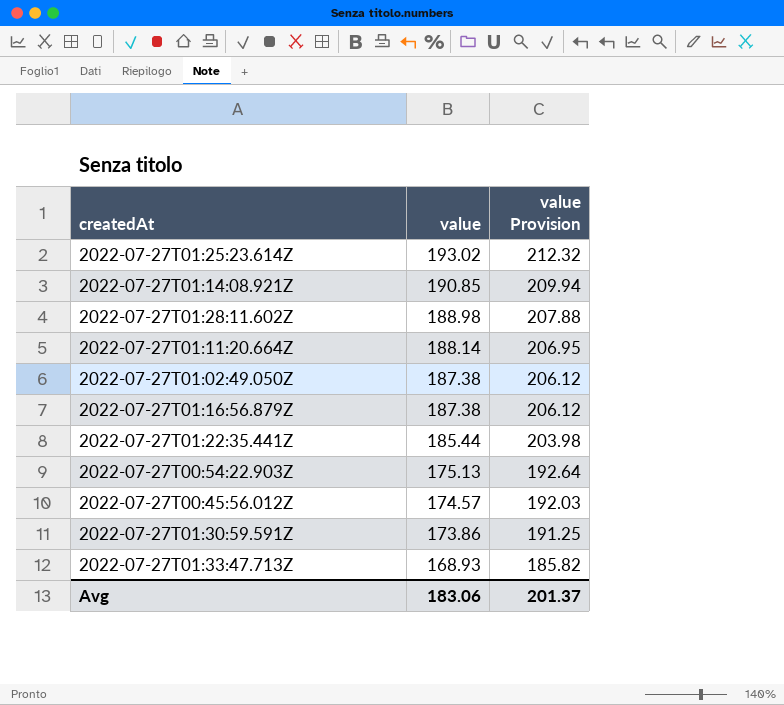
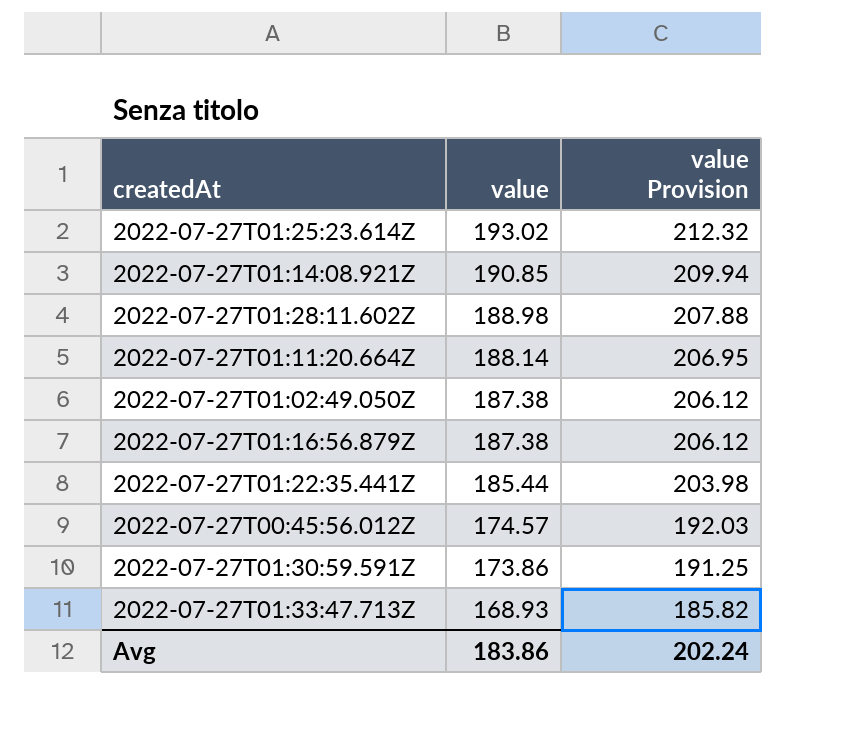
row 2022-07-27T00:54:22.903Z: 175.13 | 192.64 -> none
Avg | value: 183.06 -> 183.86
Avg | value Provision: 201.37 -> 202.24

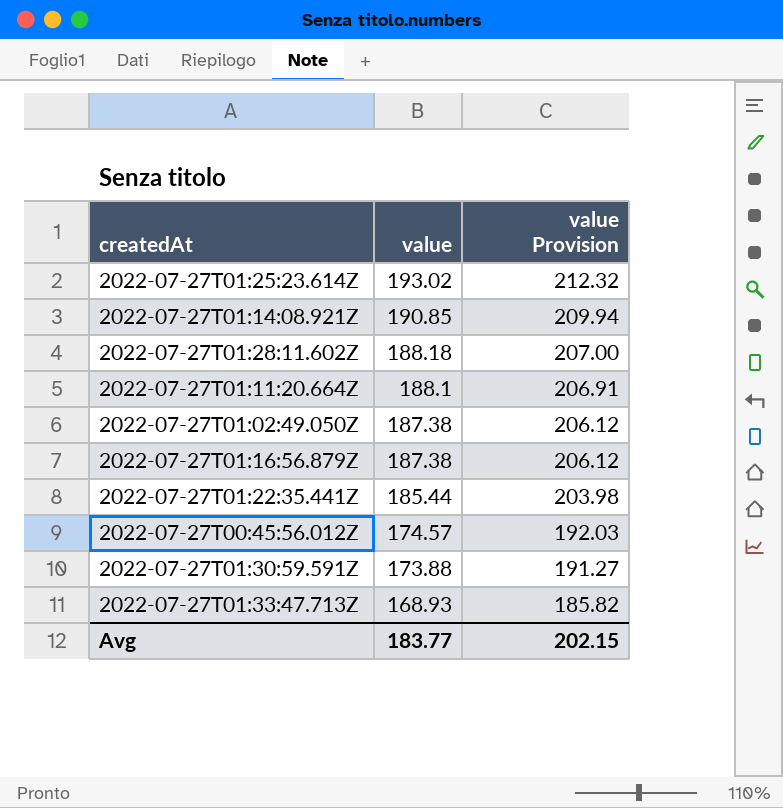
2022-07-27T01:28:11.602Z | value: 188.98 -> 188.18
2022-07-27T01:28:11.602Z | value Provision: 207.88 -> 207.00
2022-07-27T01:11:20.664Z | value: 188.14 -> 188.1
2022-07-27T01:11:20.664Z | value Provision: 206.95 -> 206.91
2022-07-27T01:30:59.591Z | value: 173.86 -> 173.88
2022-07-27T01:30:59.591Z | value Provision: 191.25 -> 191.27
Avg | value: 183.86 -> 183.77
Avg | value Provision: 202.24 -> 202.15

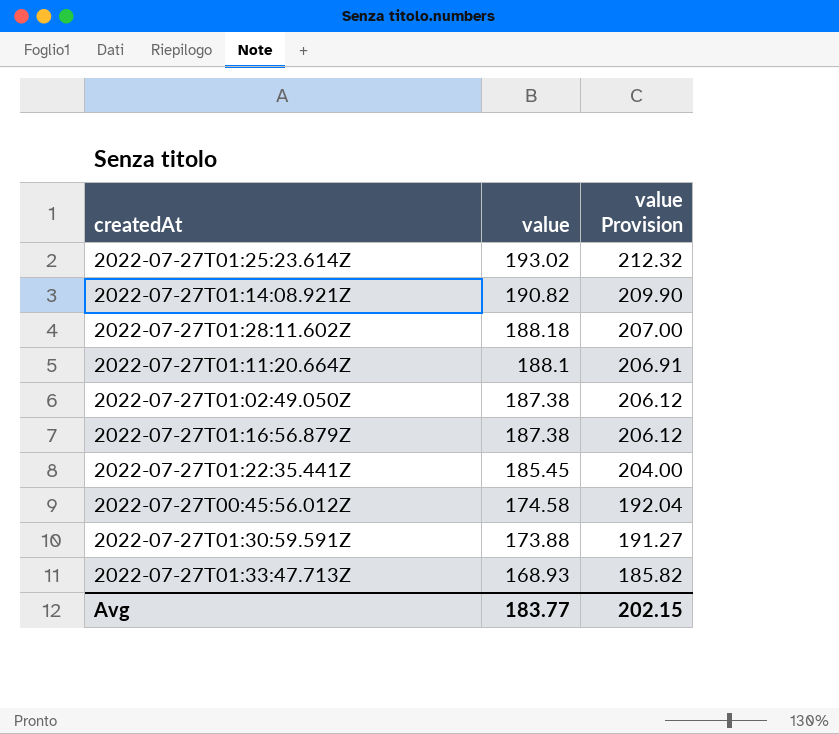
2022-07-27T01:14:08.921Z | value: 190.85 -> 190.82
2022-07-27T01:14:08.921Z | value Provision: 209.94 -> 209.90
2022-07-27T01:22:35.441Z | value: 185.44 -> 185.45
2022-07-27T01:22:35.441Z | value Provision: 203.98 -> 204.00
2022-07-27T00:45:56.012Z | value: 174.57 -> 174.58
2022-07-27T00:45:56.012Z | value Provision: 192.03 -> 192.04

